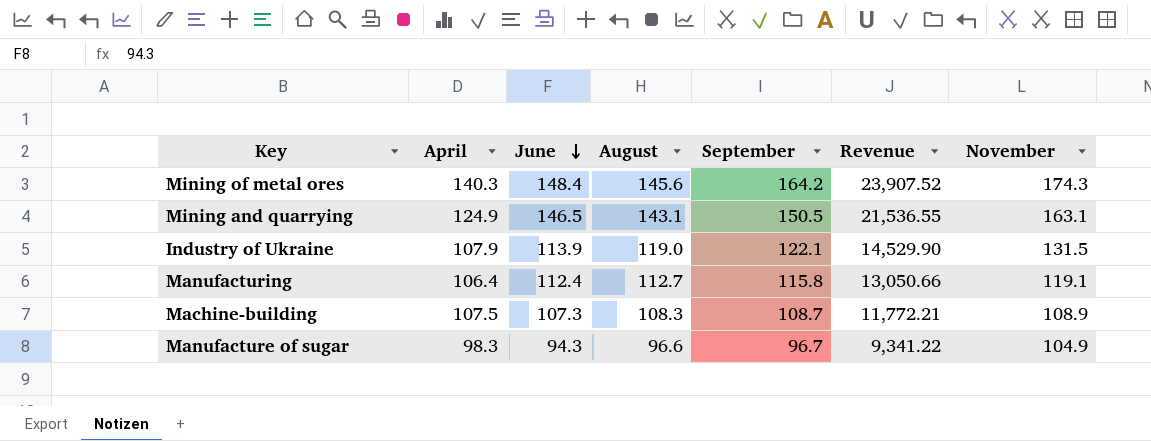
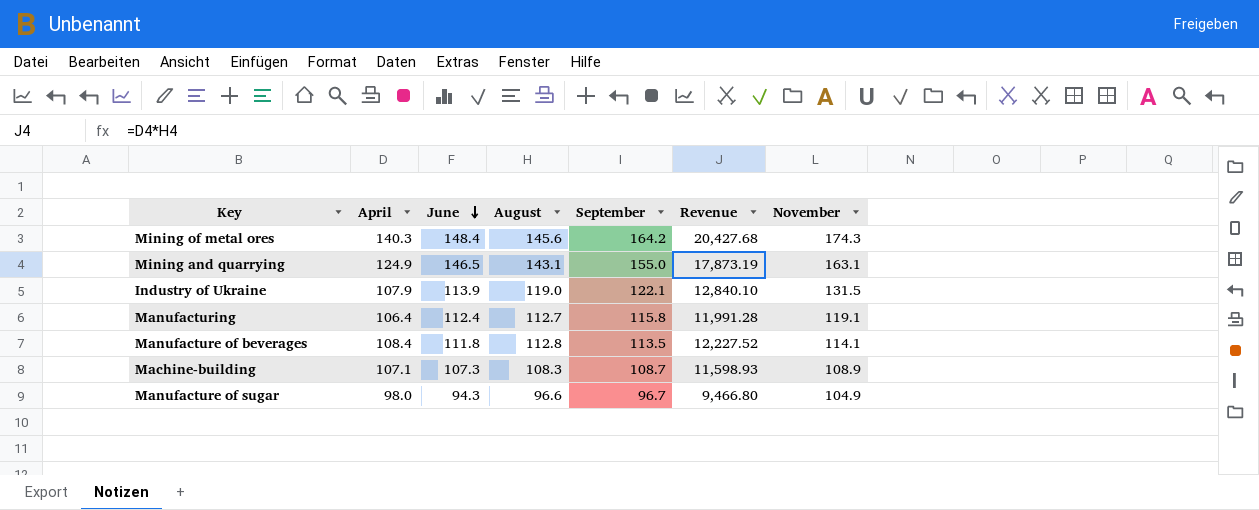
column Revenue | formula: [August] * [September] -> [April] * [August]
Mining and quarrying | September: 150.5 -> 155.0
row Manufacture of beverages: none -> 108.4 | 111.8 | 112.8 | 113.5 | 12,227.52 | 114.1
Machine-building | April: 107.5 -> 107.1
Manufacture of sugar | April: 98.3 -> 98.0

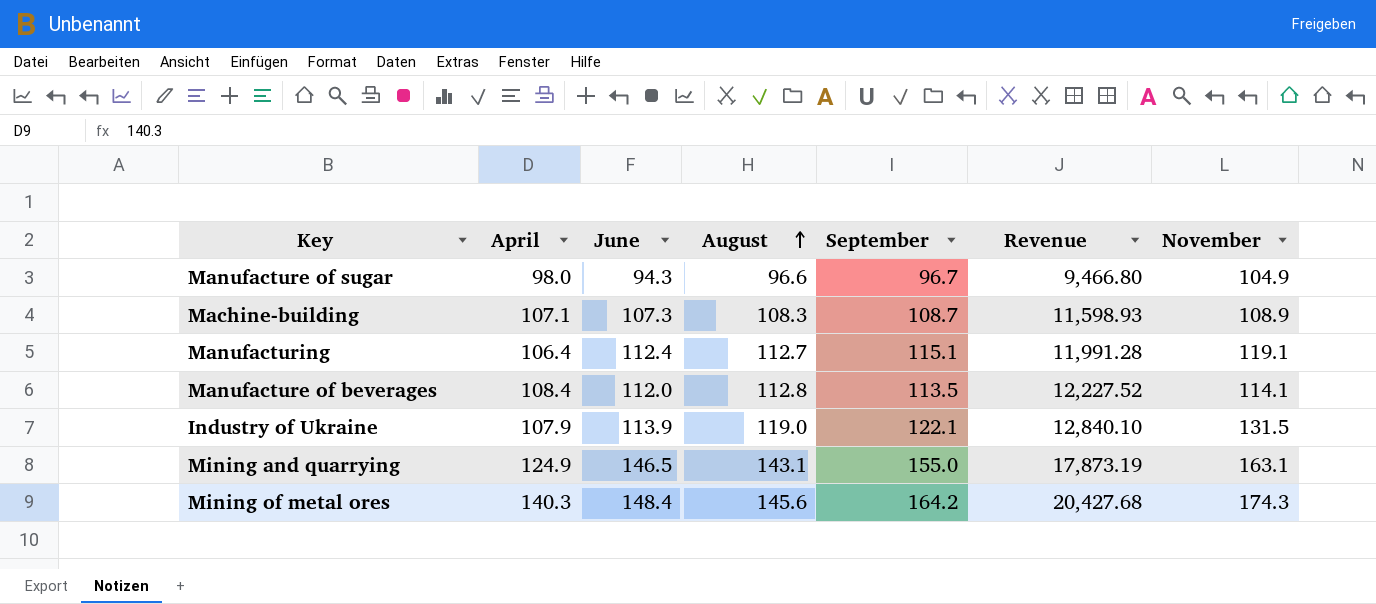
row order: June descending -> August ascending
Manufacturing | September: 115.8 -> 115.1
Manufacture of beverages | June: 111.8 -> 112.0

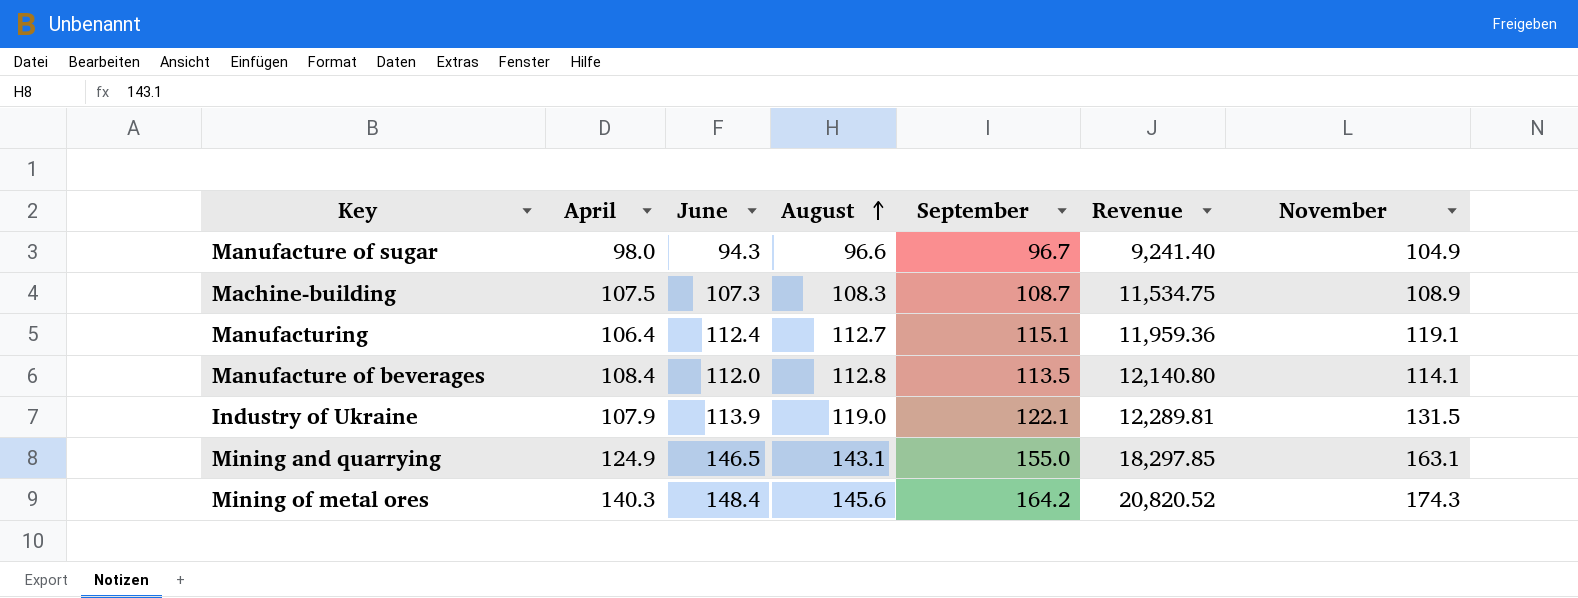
column Revenue | formula: [April] * [August] -> [April] * [June]
Machine-building | April: 107.1 -> 107.5

